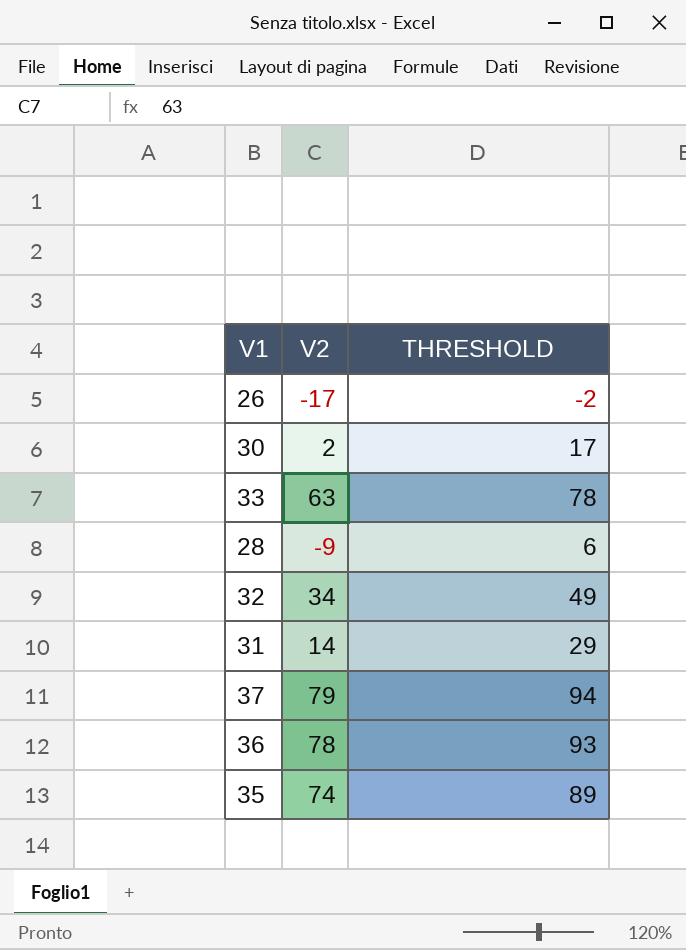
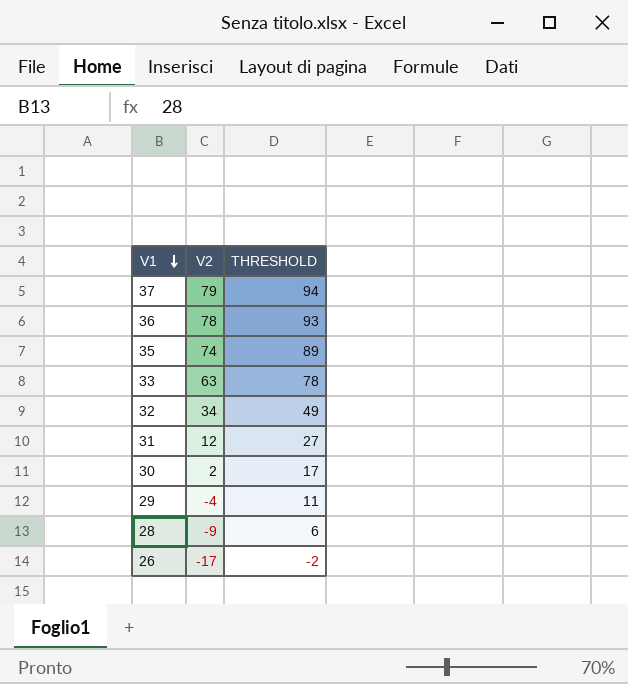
row order: none -> V1 descending
31 | V2: 14 -> 12
31 | THRESHOLD: 29 -> 27
row 29: none -> -4 | 11

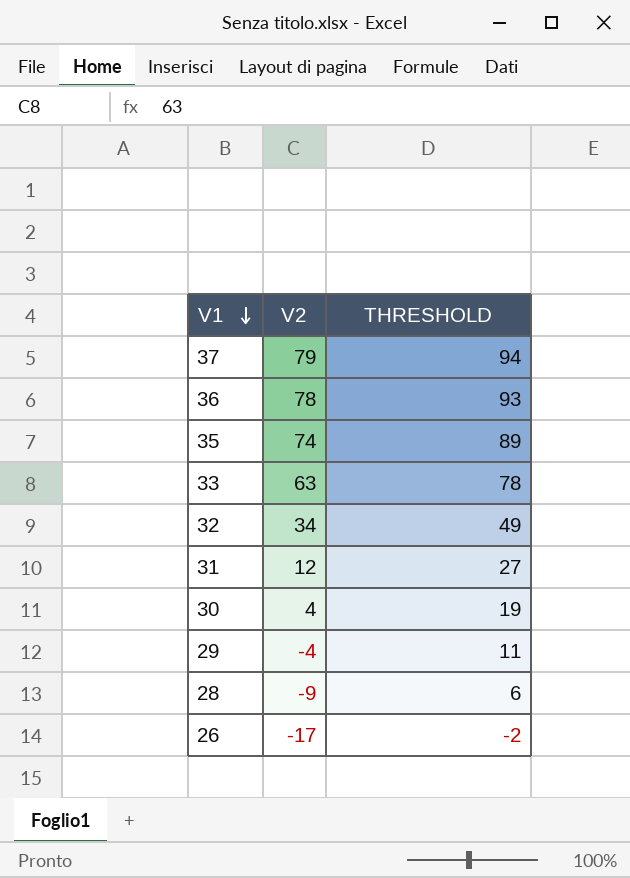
30 | V2: 2 -> 4
30 | THRESHOLD: 17 -> 19

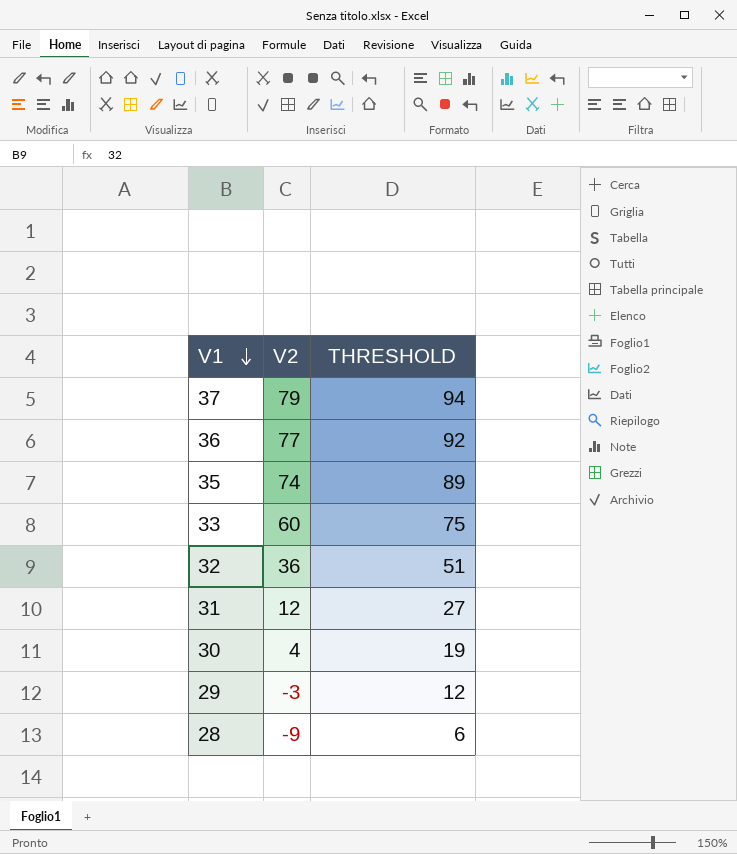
row 26: -17 | -2 -> none
36 | V2: 78 -> 77
36 | THRESHOLD: 93 -> 92
33 | V2: 63 -> 60
33 | THRESHOLD: 78 -> 75
32 | V2: 34 -> 36
32 | THRESHOLD: 49 -> 51
29 | V2: -4 -> -3
29 | THRESHOLD: 11 -> 12

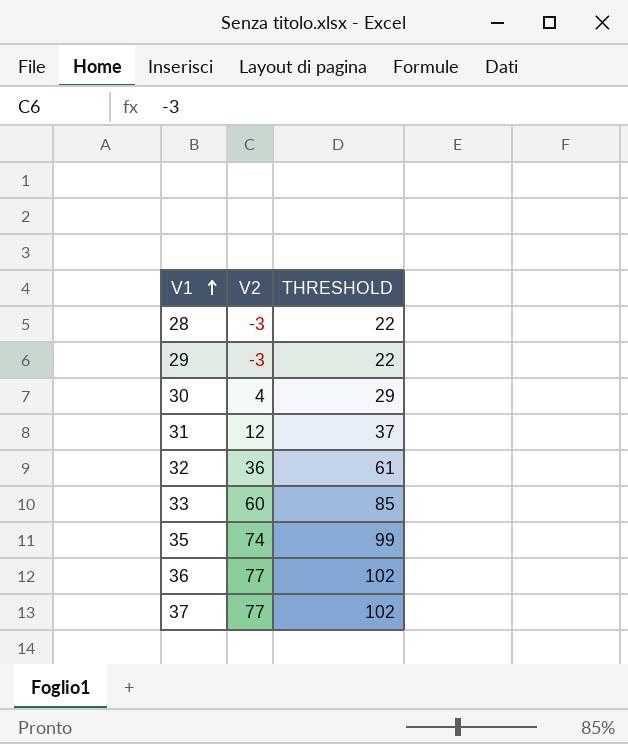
row order: V1 descending -> V1 ascending
column THRESHOLD | formula: [V2] + 15 -> [V2] + 25
28 | V2: -9 -> -3
37 | V2: 79 -> 77

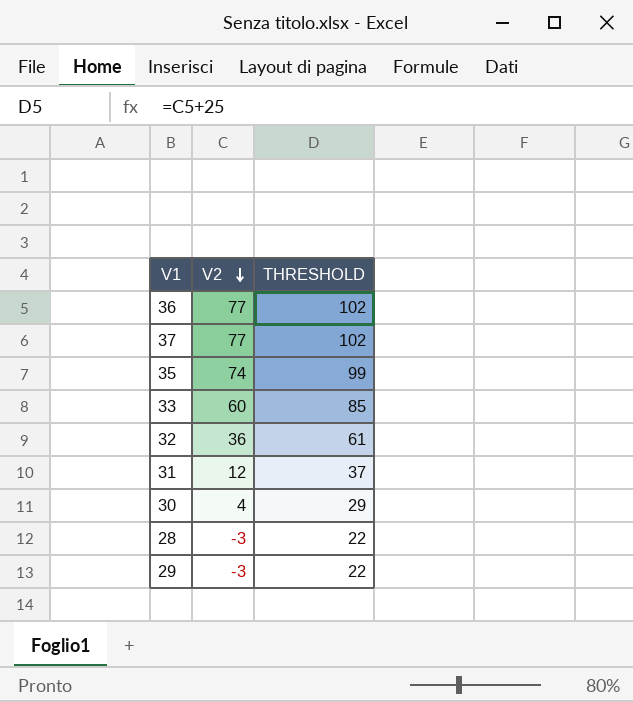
row order: V1 ascending -> V2 descending

